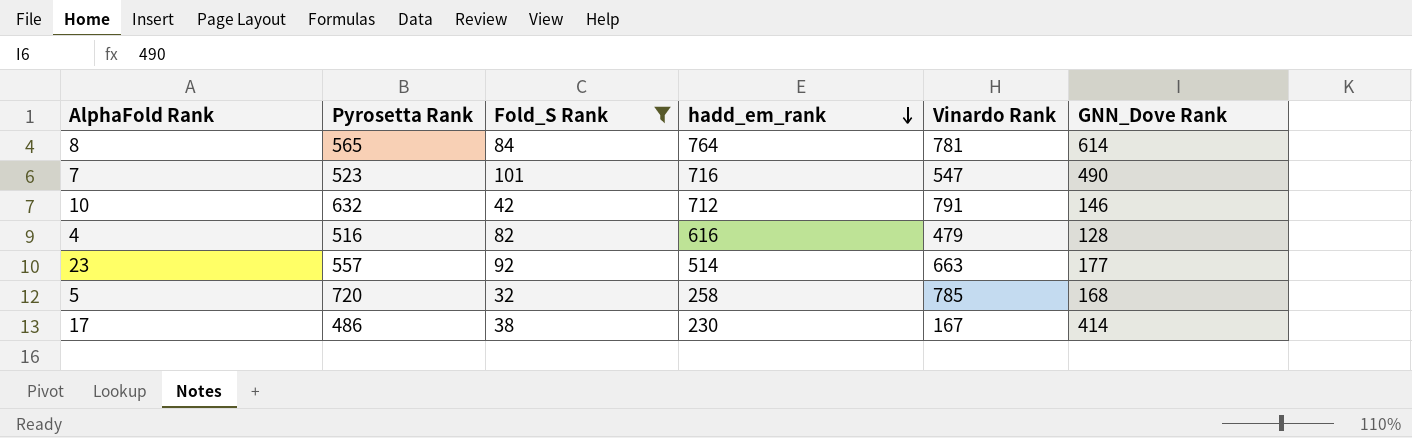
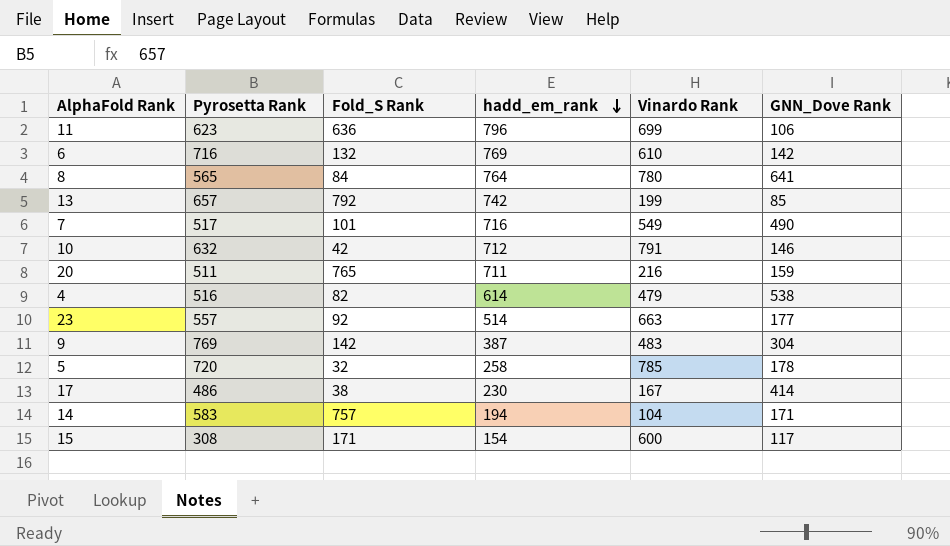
filter: Fold_S Rank <= 101 -> none
8 | Vinardo Rank: 781 -> 780
8 | GNN_Dove Rank: 614 -> 641
7 | Pyrosetta Rank: 523 -> 517
7 | Vinardo Rank: 547 -> 549
4 | hadd_em_rank: 616 -> 614
4 | GNN_Dove Rank: 128 -> 538
5 | GNN_Dove Rank: 168 -> 178

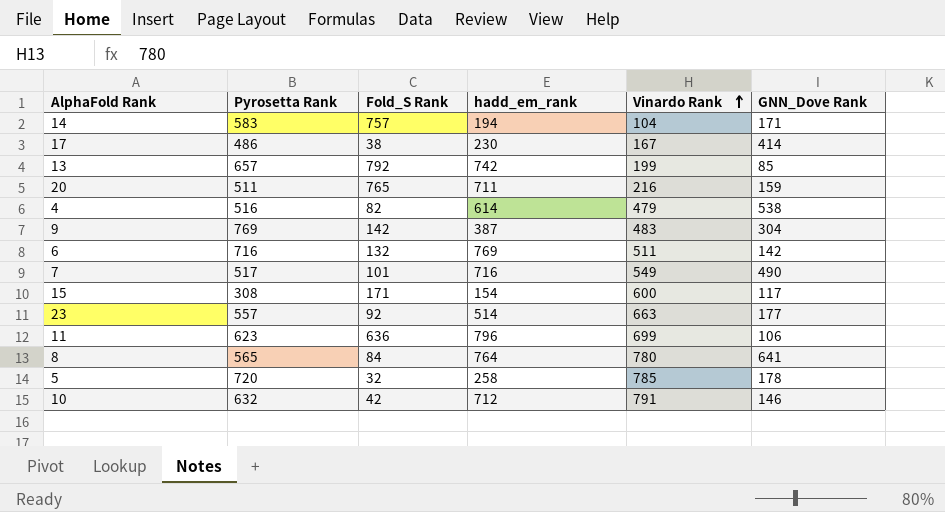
row order: hadd_em_rank descending -> Vinardo Rank ascending
6 | Vinardo Rank: 610 -> 511

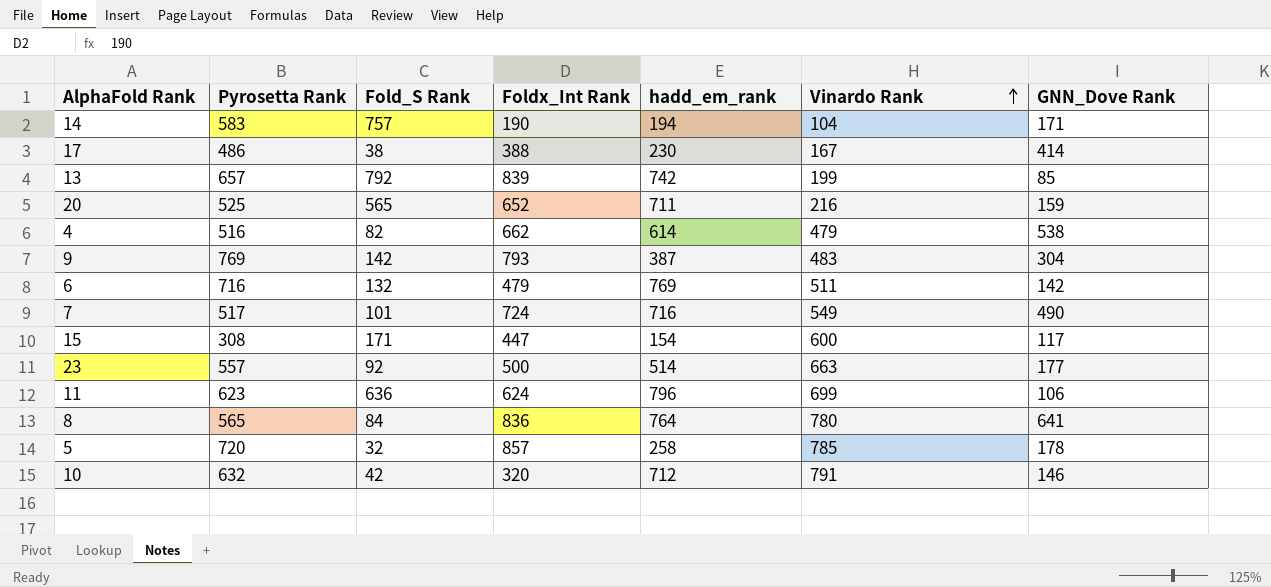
column Foldx_Int Rank | position: none -> 4
20 | Pyrosetta Rank: 511 -> 525
20 | Fold_S Rank: 765 -> 565

